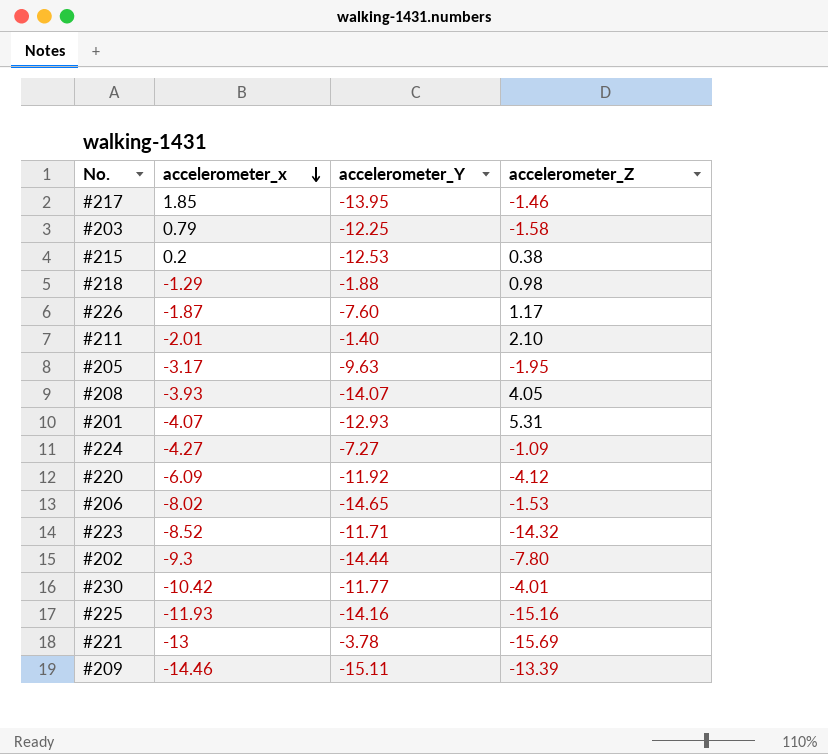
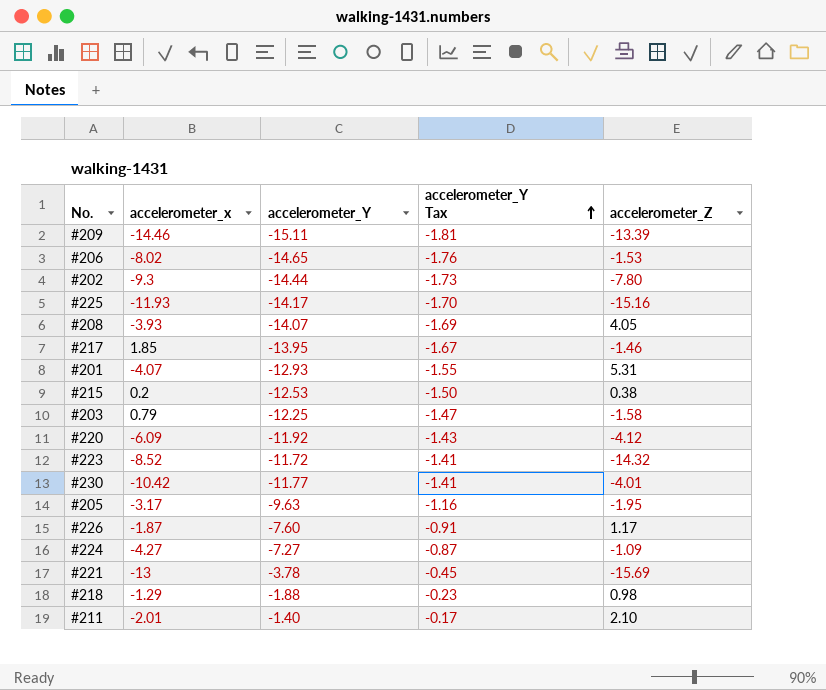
row order: accelerometer_x descending -> accelerometer_Y Tax ascending
column accelerometer_Y Tax | formula: none -> [accelerometer_Y] * 0.12
#225 | accelerometer_Y: -14.16 -> -14.17
#223 | accelerometer_Y: -11.71 -> -11.72

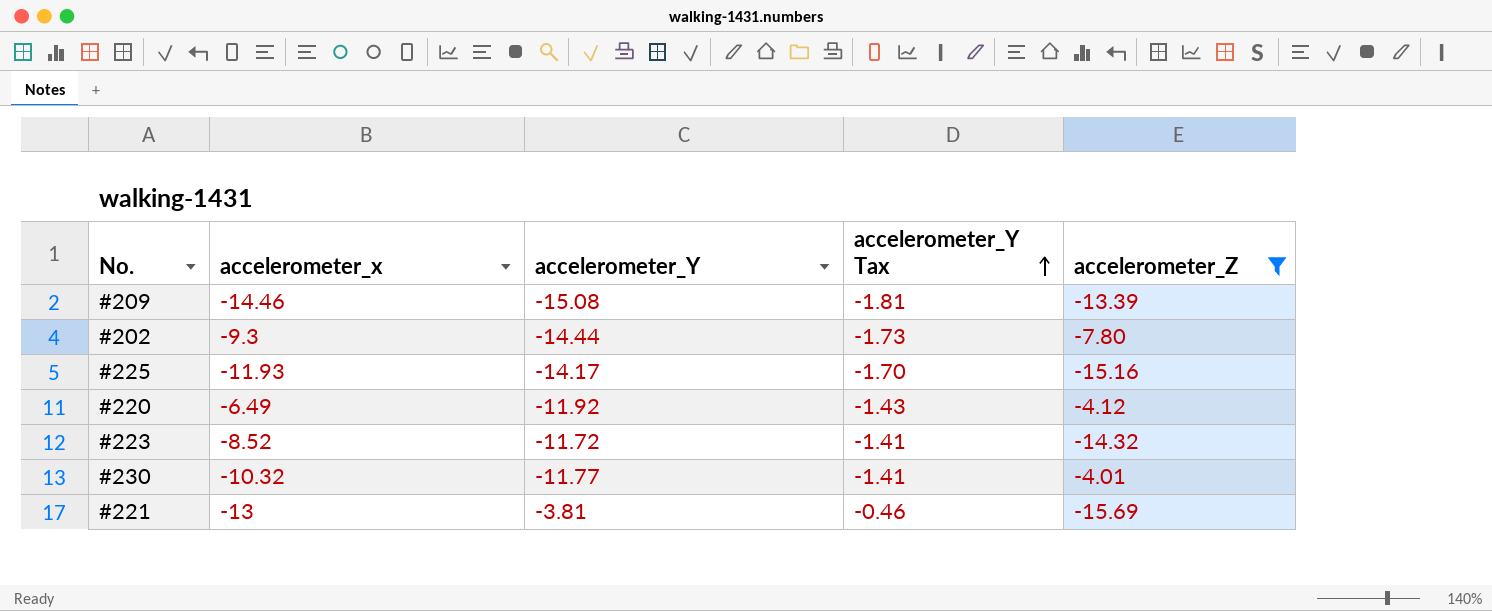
filter: none -> accelerometer_Z <= -4.01
#209 | accelerometer_Y: -15.11 -> -15.08
#220 | accelerometer_x: -6.09 -> -6.49
#230 | accelerometer_x: -10.42 -> -10.32
#221 | accelerometer_Y: -3.78 -> -3.81
#221 | accelerometer_Y Tax: -0.45 -> -0.46

